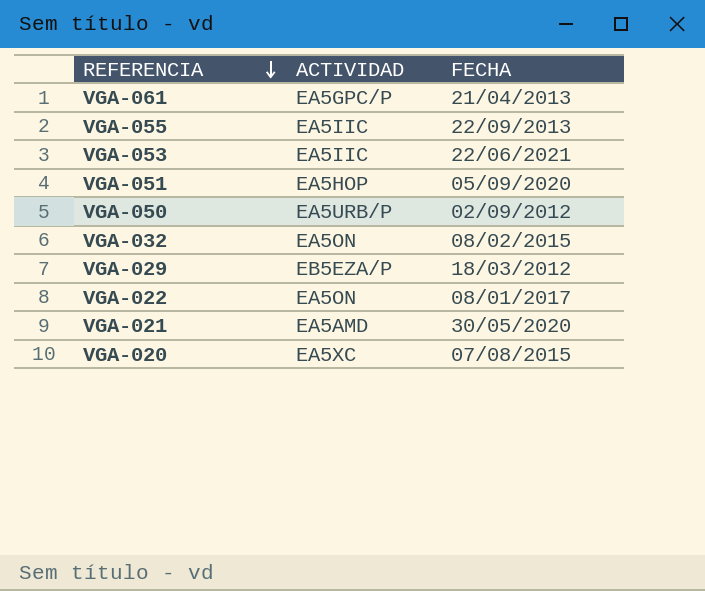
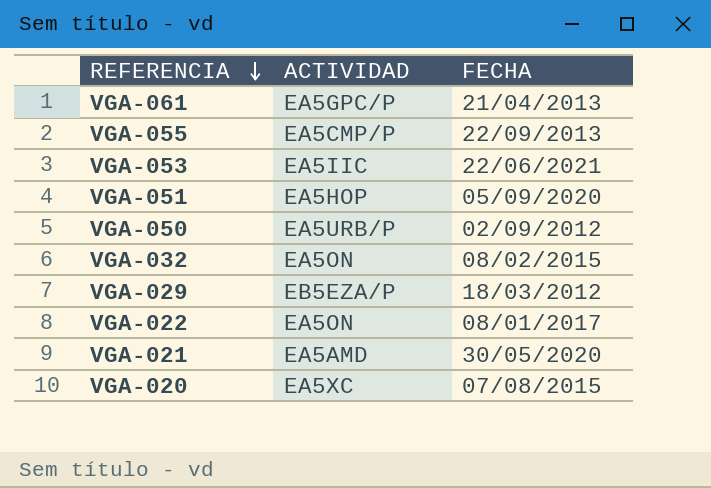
VGA-055 | ACTIVIDAD: EA5IIC -> EA5CMP/P

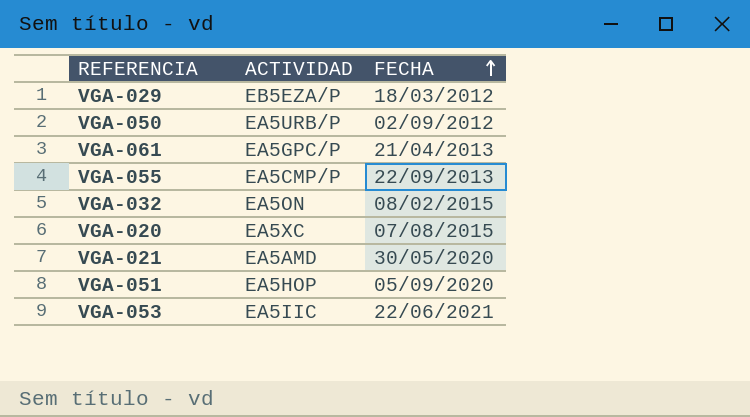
row order: REFERENCIA descending -> FECHA ascending
row VGA-022: EA5ON | 08/01/2017 -> none

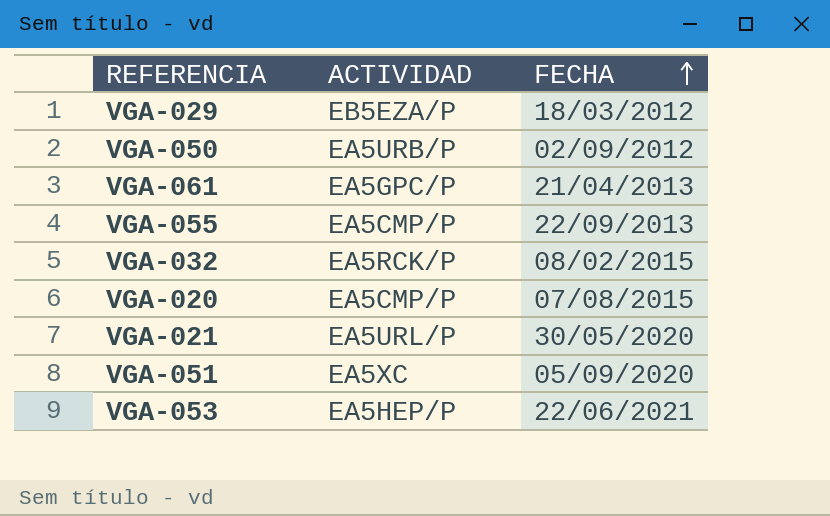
VGA-032 | ACTIVIDAD: EA5ON -> EA5RCK/P
VGA-020 | ACTIVIDAD: EA5XC -> EA5CMP/P
VGA-021 | ACTIVIDAD: EA5AMD -> EA5URL/P
VGA-051 | ACTIVIDAD: EA5HOP -> EA5XC
VGA-053 | ACTIVIDAD: EA5IIC -> EA5HEP/P

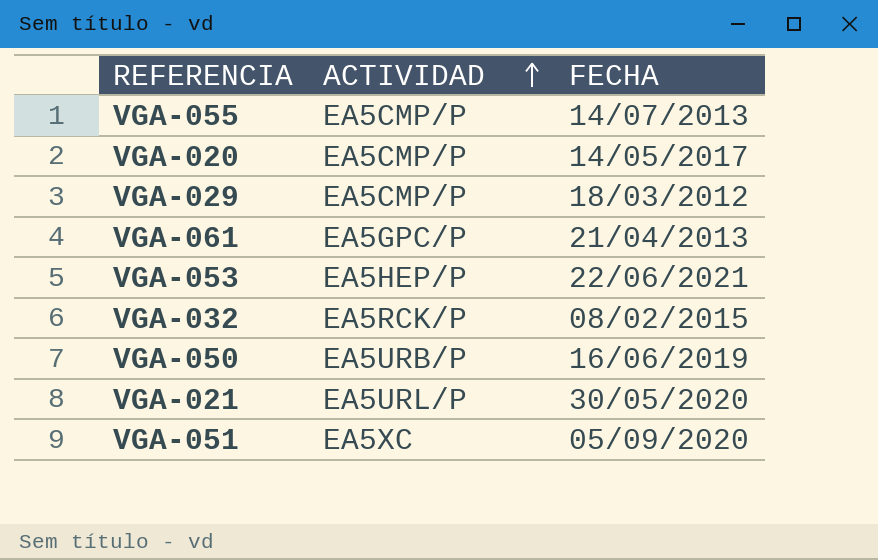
row order: FECHA ascending -> ACTIVIDAD ascending
VGA-055 | FECHA: 22/09/2013 -> 14/07/2013
VGA-020 | FECHA: 07/08/2015 -> 14/05/2017
VGA-029 | ACTIVIDAD: EB5EZA/P -> EA5CMP/P
VGA-050 | FECHA: 02/09/2012 -> 16/06/2019

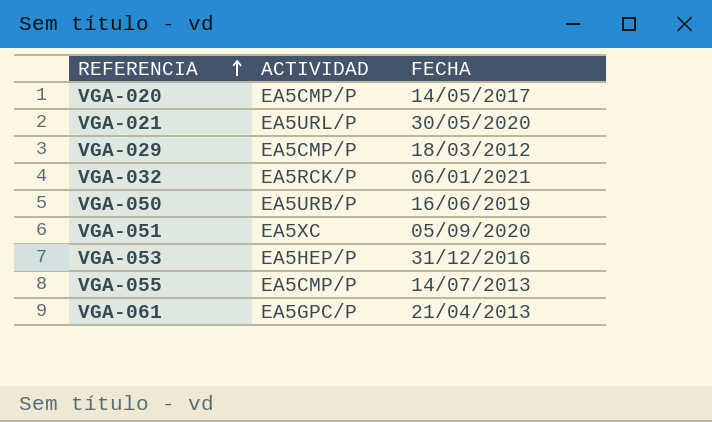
row order: ACTIVIDAD ascending -> REFERENCIA ascending
VGA-032 | FECHA: 08/02/2015 -> 06/01/2021
VGA-053 | FECHA: 22/06/2021 -> 31/12/2016

